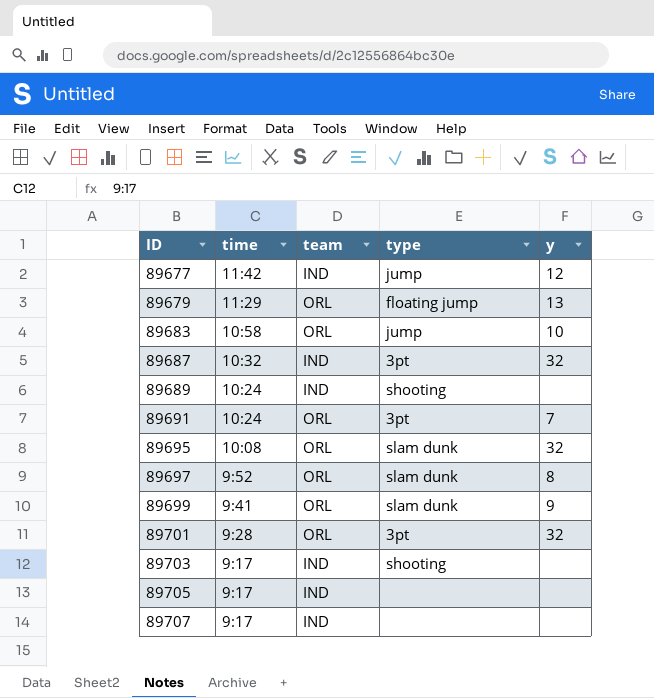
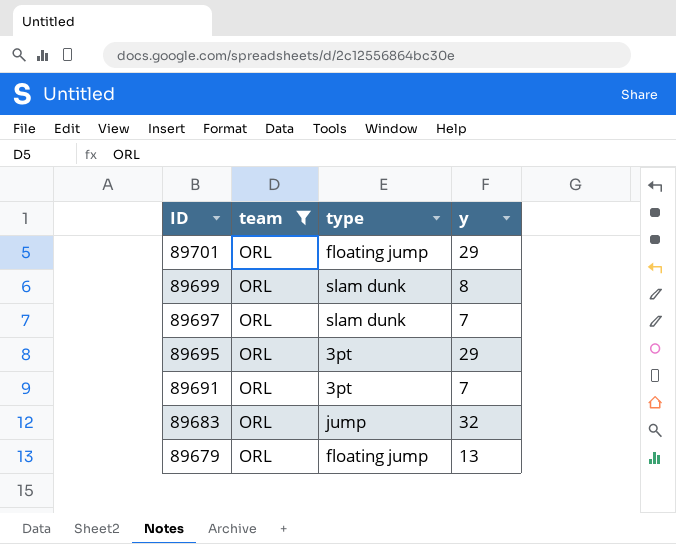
filter: none -> team = ORL
row order: ID ascending -> ID descending
column time | position: 2 -> none
89701 | type: 3pt -> floating jump
89701 | y: 32 -> 29
89699 | y: 9 -> 8
89697 | y: 8 -> 7
89695 | type: slam dunk -> 3pt
89695 | y: 32 -> 29
89683 | y: 10 -> 32

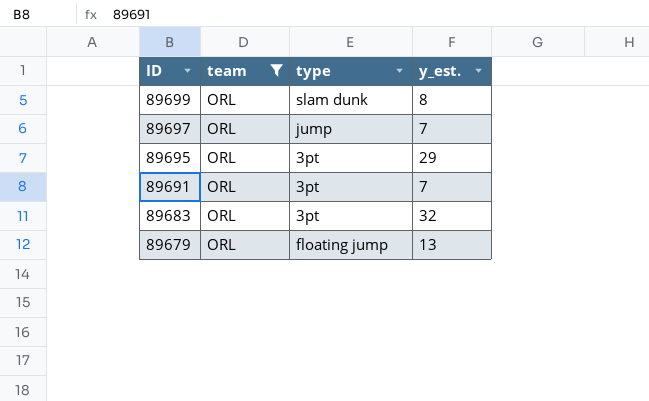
column name: y -> y_est.
row 89701: ORL | floating jump | 29 -> none
89697 | type: slam dunk -> jump
89683 | type: jump -> 3pt

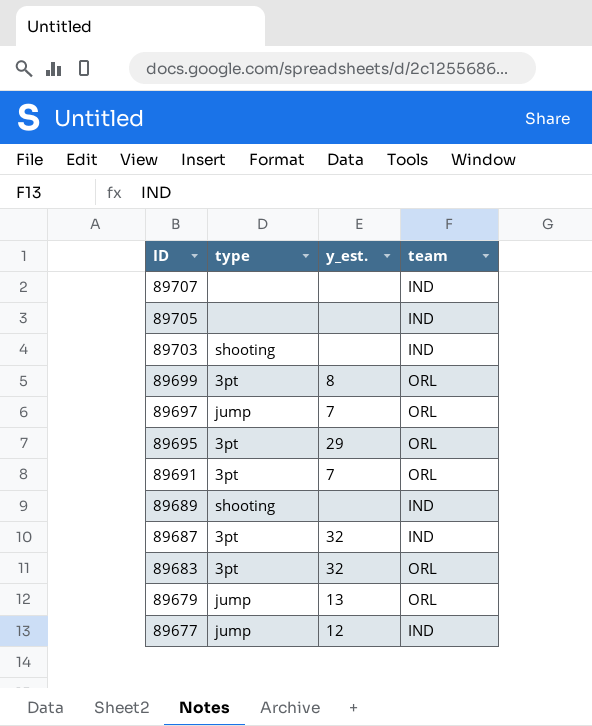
filter: team = ORL -> none
column team | position: 2 -> 4
89699 | type: slam dunk -> 3pt
89679 | type: floating jump -> jump

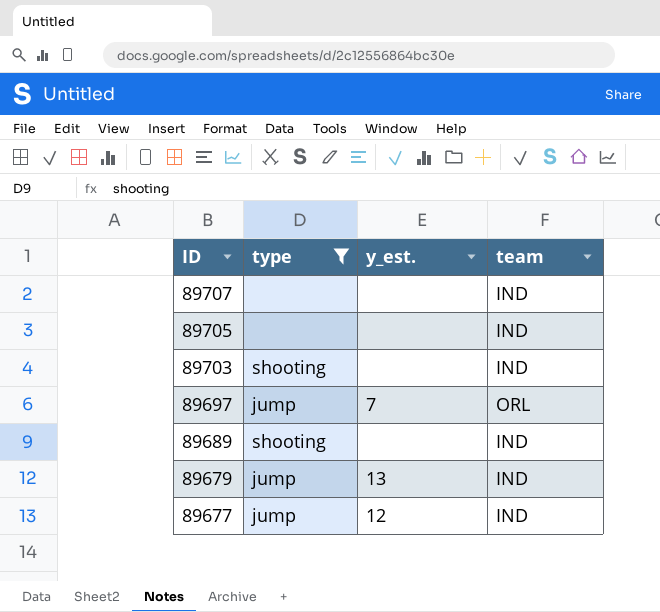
filter: none -> type != 3pt
89679 | team: ORL -> IND

